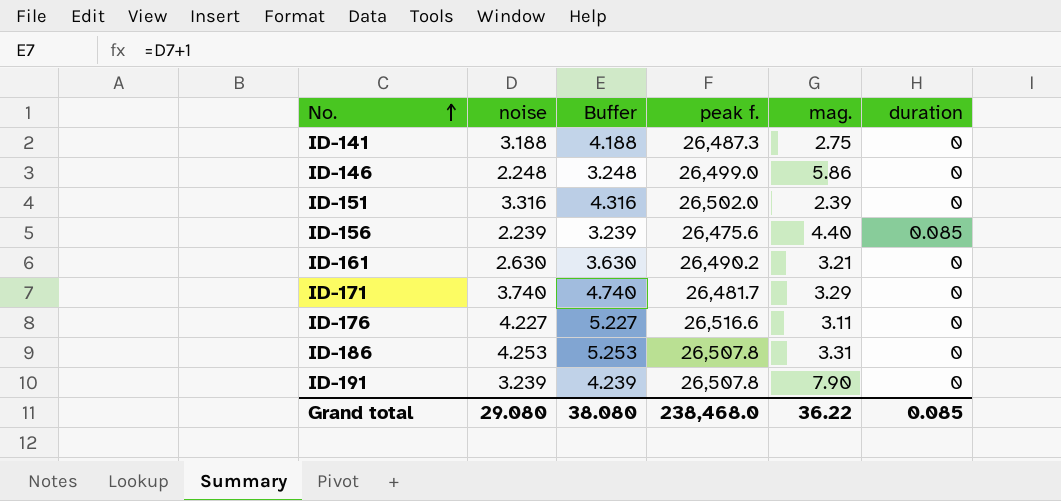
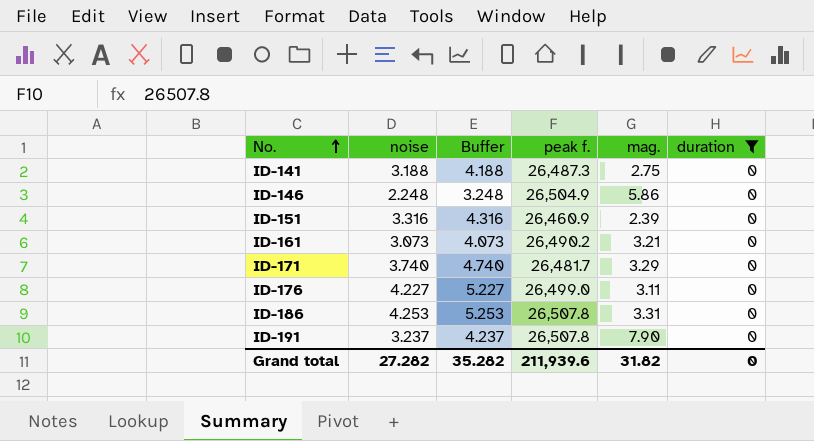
filter: none -> duration = 0
ID-146 | peak f.: 26,499.0 -> 26,504.9
ID-151 | peak f.: 26,502.0 -> 26,460.9
ID-161 | noise: 2.630 -> 3.073
ID-161 | Buffer: 3.630 -> 4.073
ID-176 | peak f.: 26,516.6 -> 26,499.0
ID-191 | noise: 3.239 -> 3.237
ID-191 | Buffer: 4.239 -> 4.237
Grand total | noise: 29.080 -> 27.282
Grand total | Buffer: 38.080 -> 35.282
Grand total | peak f.: 238,468.0 -> 211,939.6
Grand total | mag.: 36.22 -> 31.82
Grand total | duration: 0.085 -> 0

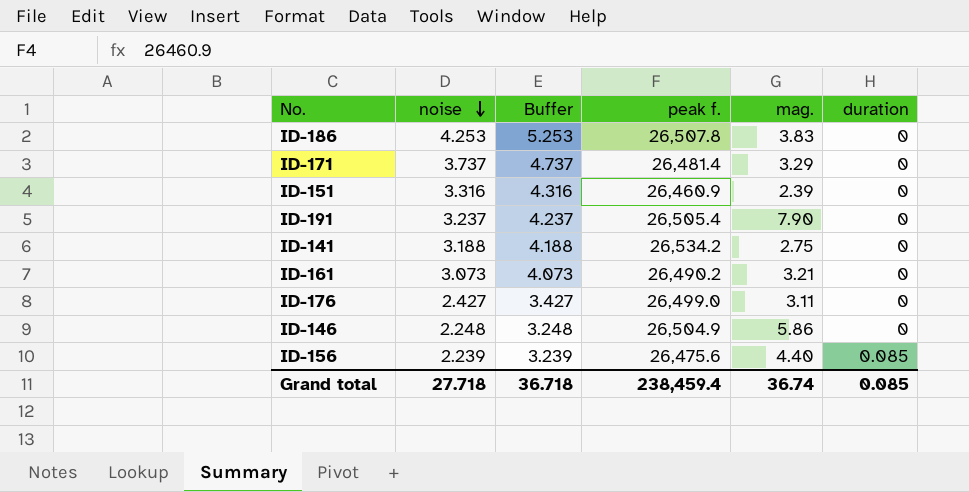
filter: duration = 0 -> none
row order: No. ascending -> noise descending
ID-186 | mag.: 3.31 -> 3.83
ID-171 | noise: 3.740 -> 3.737
ID-171 | Buffer: 4.740 -> 4.737
ID-171 | peak f.: 26,481.7 -> 26,481.4
ID-191 | peak f.: 26,507.8 -> 26,505.4
ID-141 | peak f.: 26,487.3 -> 26,534.2
ID-176 | noise: 4.227 -> 2.427
ID-176 | Buffer: 5.227 -> 3.427
Grand total | noise: 27.282 -> 27.718
Grand total | Buffer: 35.282 -> 36.718
Grand total | peak f.: 211,939.6 -> 238,459.4
Grand total | mag.: 31.82 -> 36.74
Grand total | duration: 0 -> 0.085

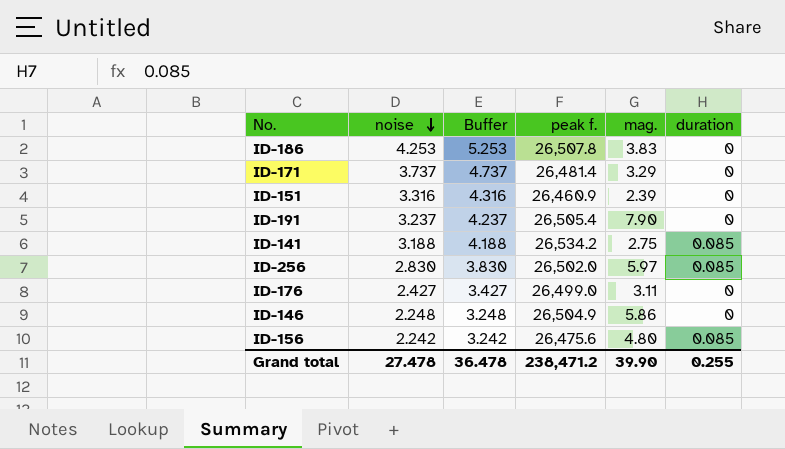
row ID-161: 3.073 | 4.073 | 26,490.2 | 3.21 | 0 -> none
ID-141 | duration: 0 -> 0.085
row ID-256: none -> 2.830 | 3.830 | 26,502.0 | 5.97 | 0.085
ID-156 | noise: 2.239 -> 2.242
ID-156 | Buffer: 3.239 -> 3.242
ID-156 | mag.: 4.40 -> 4.80
Grand total | noise: 27.718 -> 27.478
Grand total | Buffer: 36.718 -> 36.478
Grand total | peak f.: 238,459.4 -> 238,471.2
Grand total | mag.: 36.74 -> 39.90
Grand total | duration: 0.085 -> 0.255

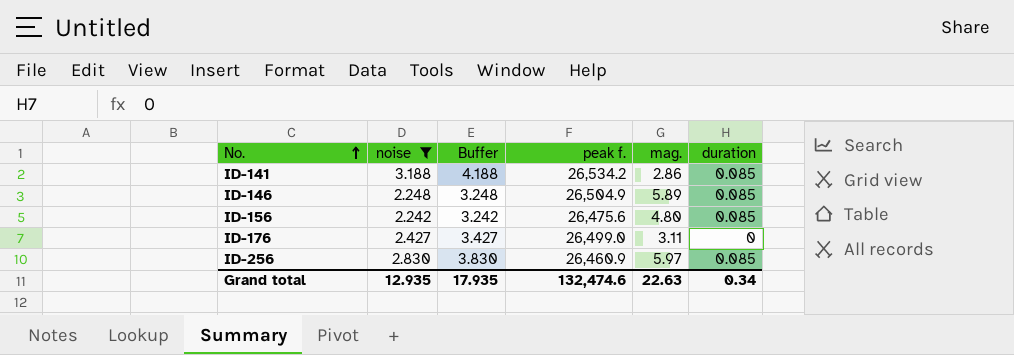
filter: none -> noise <= 3.188
row order: noise descending -> No. ascending
ID-141 | mag.: 2.75 -> 2.86
ID-146 | mag.: 5.86 -> 5.89
ID-146 | duration: 0 -> 0.085
ID-256 | peak f.: 26,502.0 -> 26,460.9
Grand total | noise: 27.478 -> 12.935
Grand total | Buffer: 36.478 -> 17.935
Grand total | peak f.: 238,471.2 -> 132,474.6
Grand total | mag.: 39.90 -> 22.63
Grand total | duration: 0.255 -> 0.34

